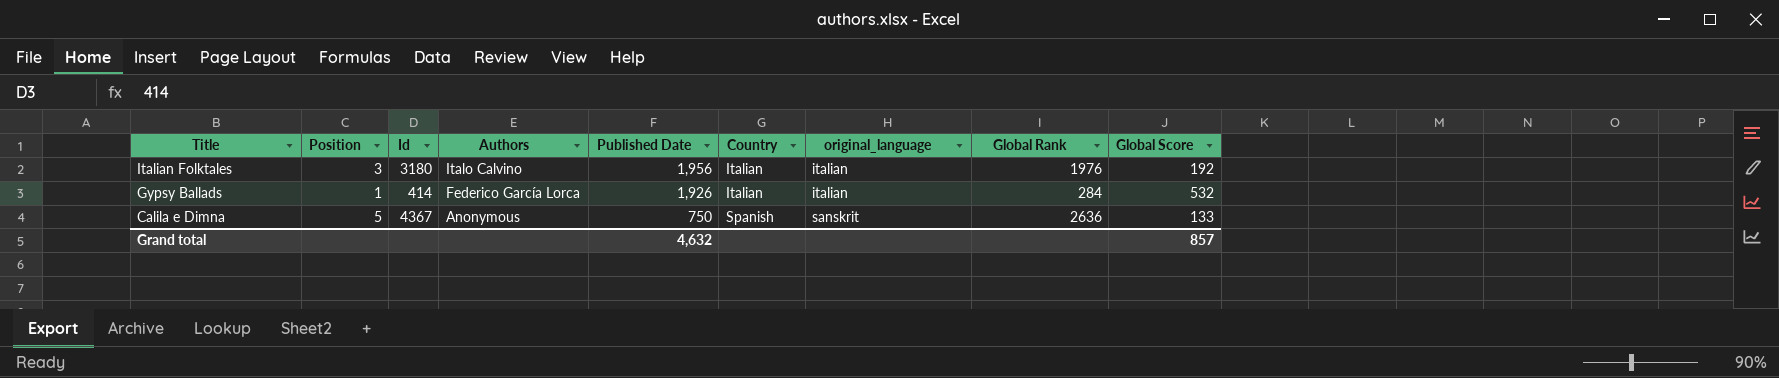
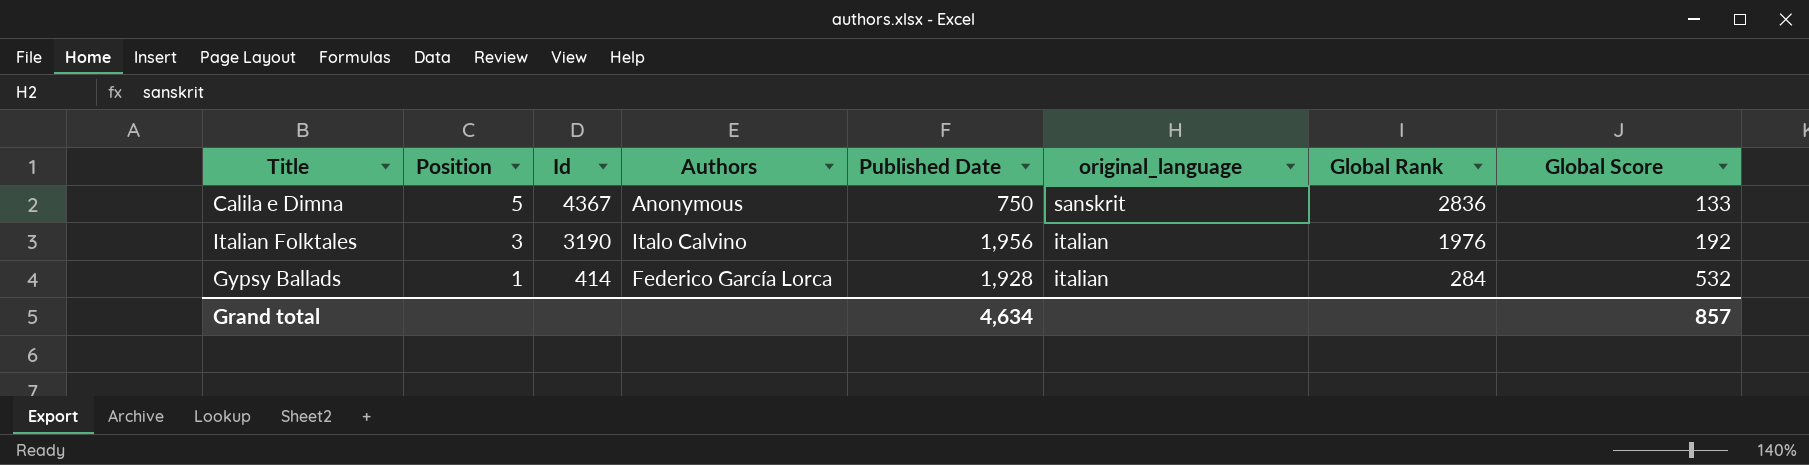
row order: Title descending -> Position descending
column Country | position: 6 -> none
Calila e Dimna | Global Rank: 2636 -> 2836
Italian Folktales | Id: 3180 -> 3190
Gypsy Ballads | Published Date: 1,926 -> 1,928
Grand total | Published Date: 4,632 -> 4,634

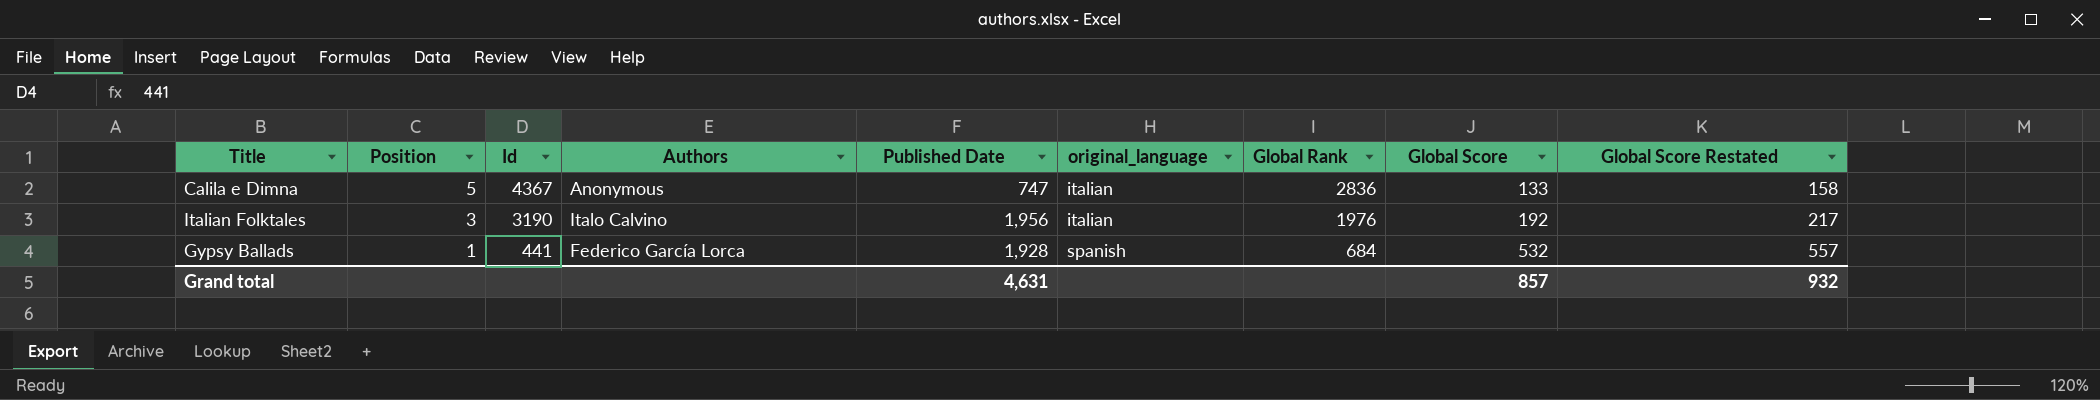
column Global Score Restated | formula: none -> [Global Score] + 25
Calila e Dimna | Published Date: 750 -> 747
Calila e Dimna | original_language: sanskrit -> italian
Gypsy Ballads | Id: 414 -> 441
Gypsy Ballads | original_language: italian -> spanish
Gypsy Ballads | Global Rank: 284 -> 684
Grand total | Published Date: 4,634 -> 4,631

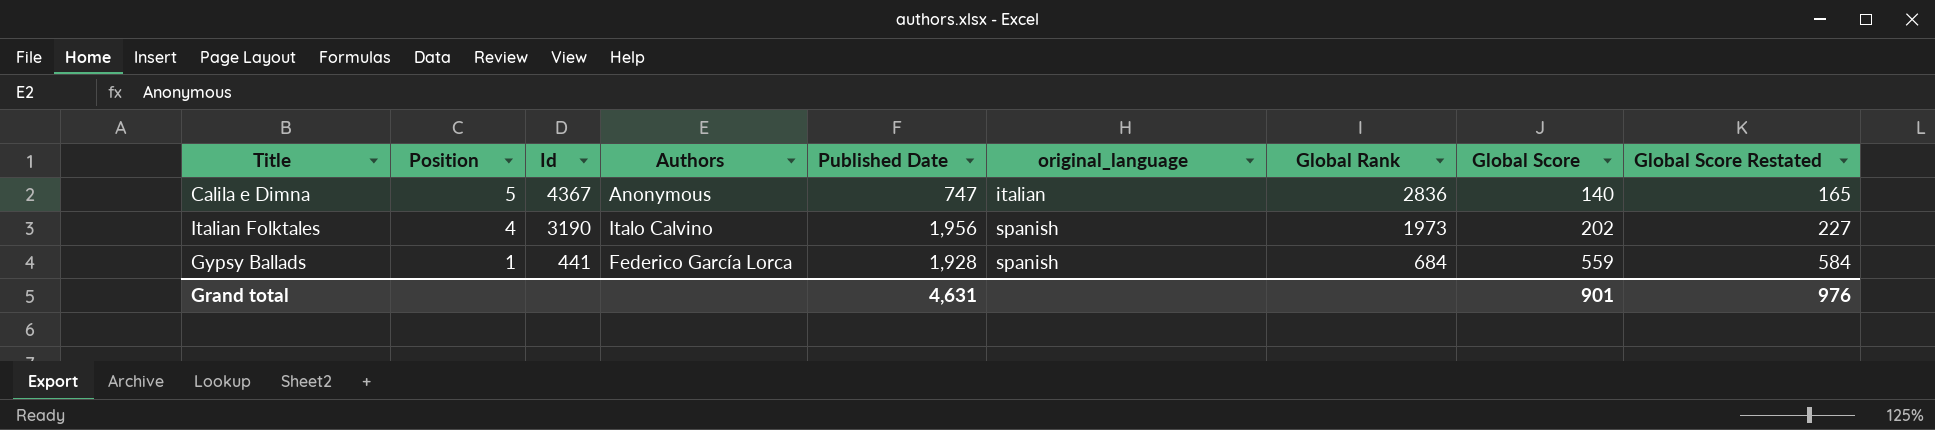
Calila e Dimna | Global Score: 133 -> 140
Calila e Dimna | Global Score Restated: 158 -> 165
Italian Folktales | Position: 3 -> 4
Italian Folktales | original_language: italian -> spanish
Italian Folktales | Global Rank: 1976 -> 1973
Italian Folktales | Global Score: 192 -> 202
Italian Folktales | Global Score Restated: 217 -> 227
Gypsy Ballads | Global Score: 532 -> 559
Gypsy Ballads | Global Score Restated: 557 -> 584
Grand total | Global Score: 857 -> 901
Grand total | Global Score Restated: 932 -> 976

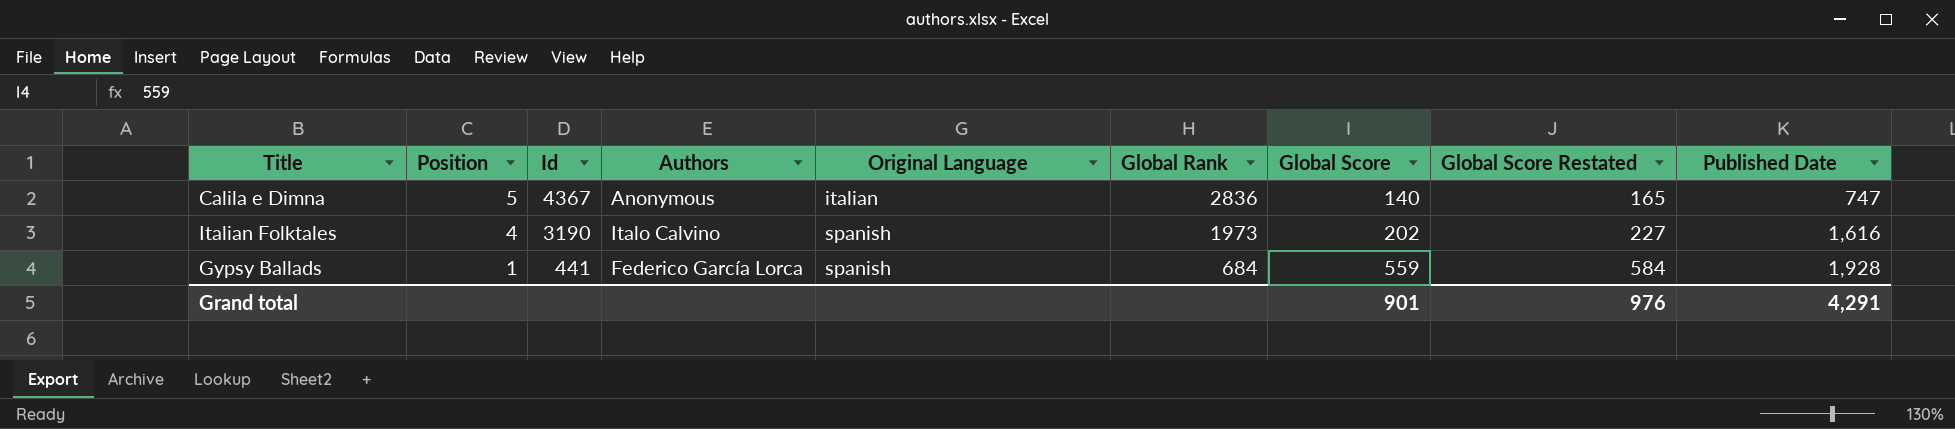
column name: original_language -> Original Language
column Published Date | position: 5 -> 9
Italian Folktales | Published Date: 1,956 -> 1,616
Grand total | Published Date: 4,631 -> 4,291

